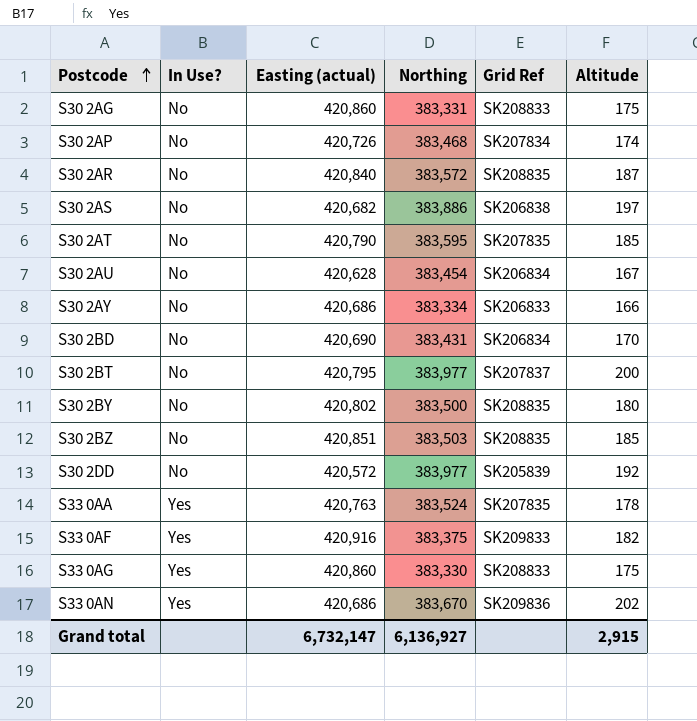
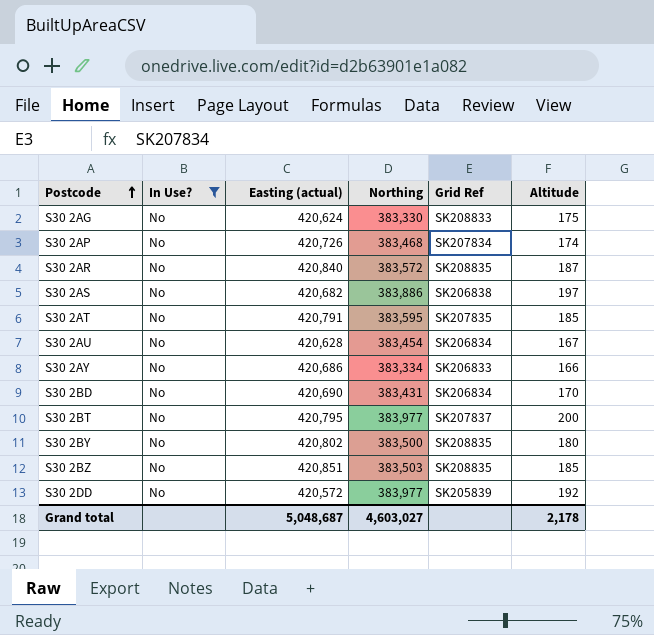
filter: none -> In Use? = No
S30 2AG | Easting (actual): 420,860 -> 420,624
S30 2AG | Northing: 383,331 -> 383,330
S30 2AT | Easting (actual): 420,790 -> 420,791
Grand total | Easting (actual): 6,732,147 -> 5,048,687
Grand total | Northing: 6,136,927 -> 4,603,027
Grand total | Altitude: 2,915 -> 2,178

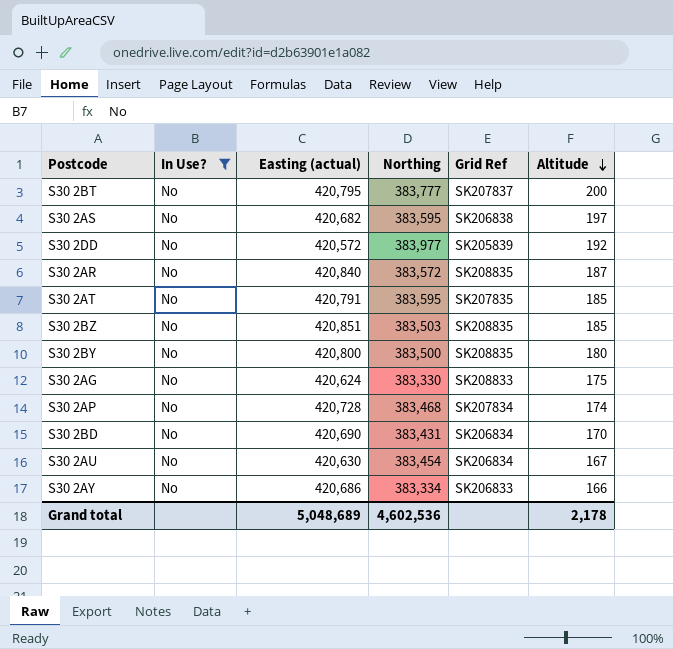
row order: Postcode ascending -> Altitude descending
S30 2BT | Northing: 383,977 -> 383,777
S30 2AS | Northing: 383,886 -> 383,595
S30 2BY | Easting (actual): 420,802 -> 420,800
S30 2AP | Easting (actual): 420,726 -> 420,728
S30 2AU | Easting (actual): 420,628 -> 420,630
Grand total | Easting (actual): 5,048,687 -> 5,048,689
Grand total | Northing: 4,603,027 -> 4,602,536

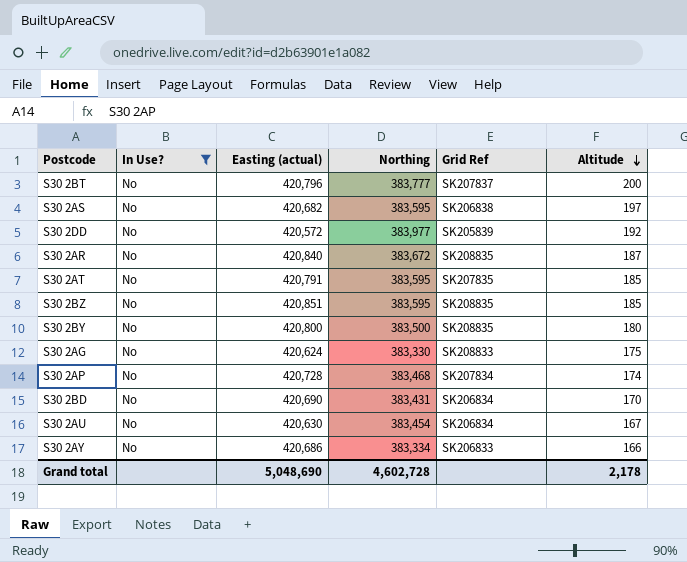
S30 2BT | Easting (actual): 420,795 -> 420,796
S30 2AR | Northing: 383,572 -> 383,672
S30 2BZ | Northing: 383,503 -> 383,595
Grand total | Easting (actual): 5,048,689 -> 5,048,690
Grand total | Northing: 4,602,536 -> 4,602,728

